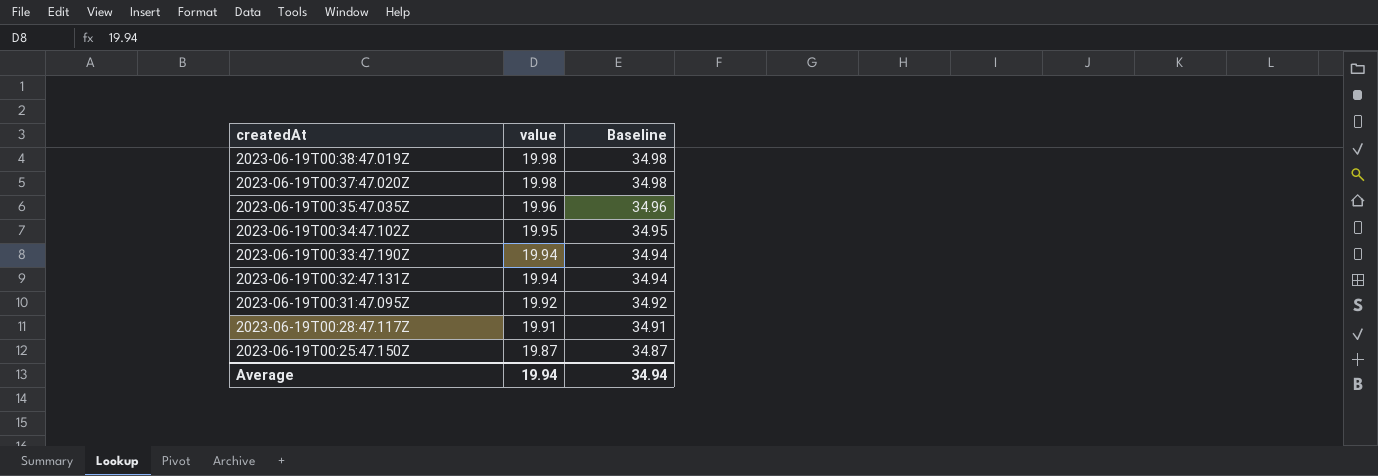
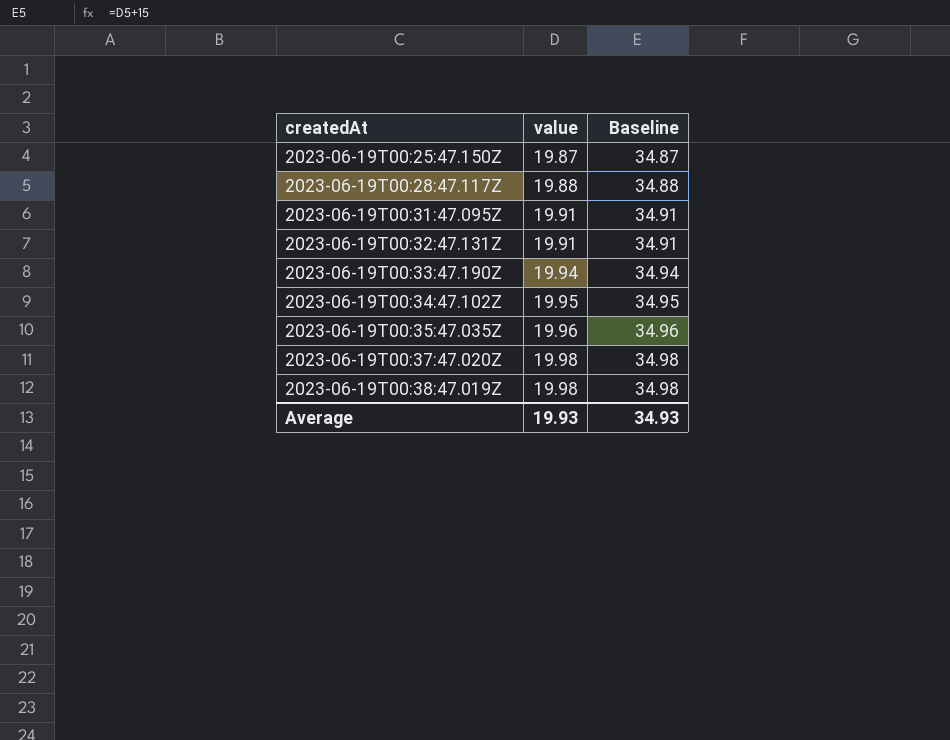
row order: createdAt descending -> createdAt ascending
2023-06-19T00:28:47.117Z | value: 19.91 -> 19.88
2023-06-19T00:28:47.117Z | Baseline: 34.91 -> 34.88
2023-06-19T00:31:47.095Z | value: 19.92 -> 19.91
2023-06-19T00:31:47.095Z | Baseline: 34.92 -> 34.91
2023-06-19T00:32:47.131Z | value: 19.94 -> 19.91
2023-06-19T00:32:47.131Z | Baseline: 34.94 -> 34.91
Average | value: 19.94 -> 19.93
Average | Baseline: 34.94 -> 34.93

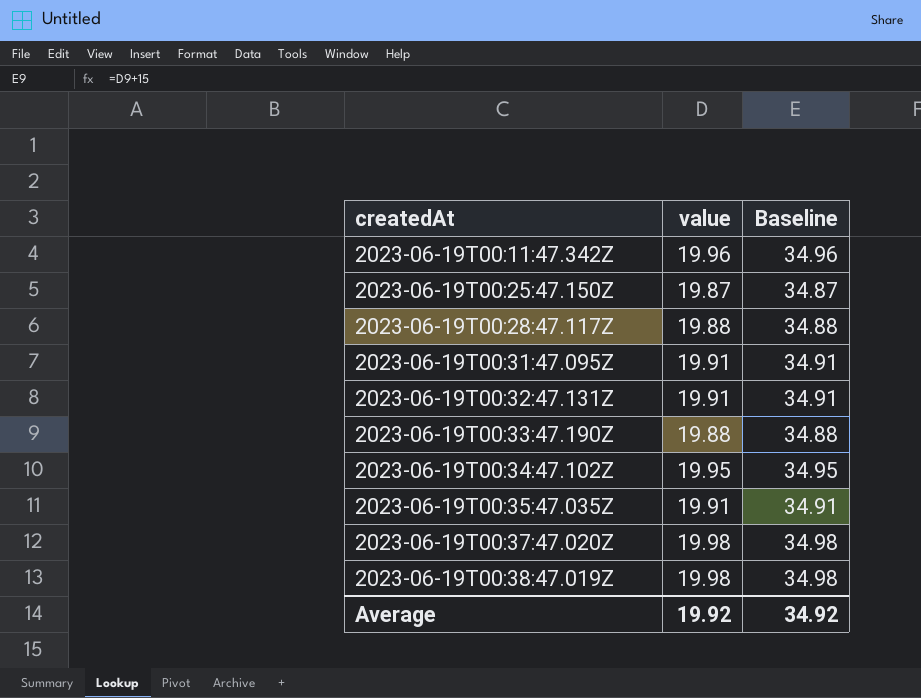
row 2023-06-19T00:11:47.342Z: none -> 19.96 | 34.96
2023-06-19T00:33:47.190Z | value: 19.94 -> 19.88
2023-06-19T00:33:47.190Z | Baseline: 34.94 -> 34.88
2023-06-19T00:35:47.035Z | value: 19.96 -> 19.91
2023-06-19T00:35:47.035Z | Baseline: 34.96 -> 34.91
Average | value: 19.93 -> 19.92
Average | Baseline: 34.93 -> 34.92

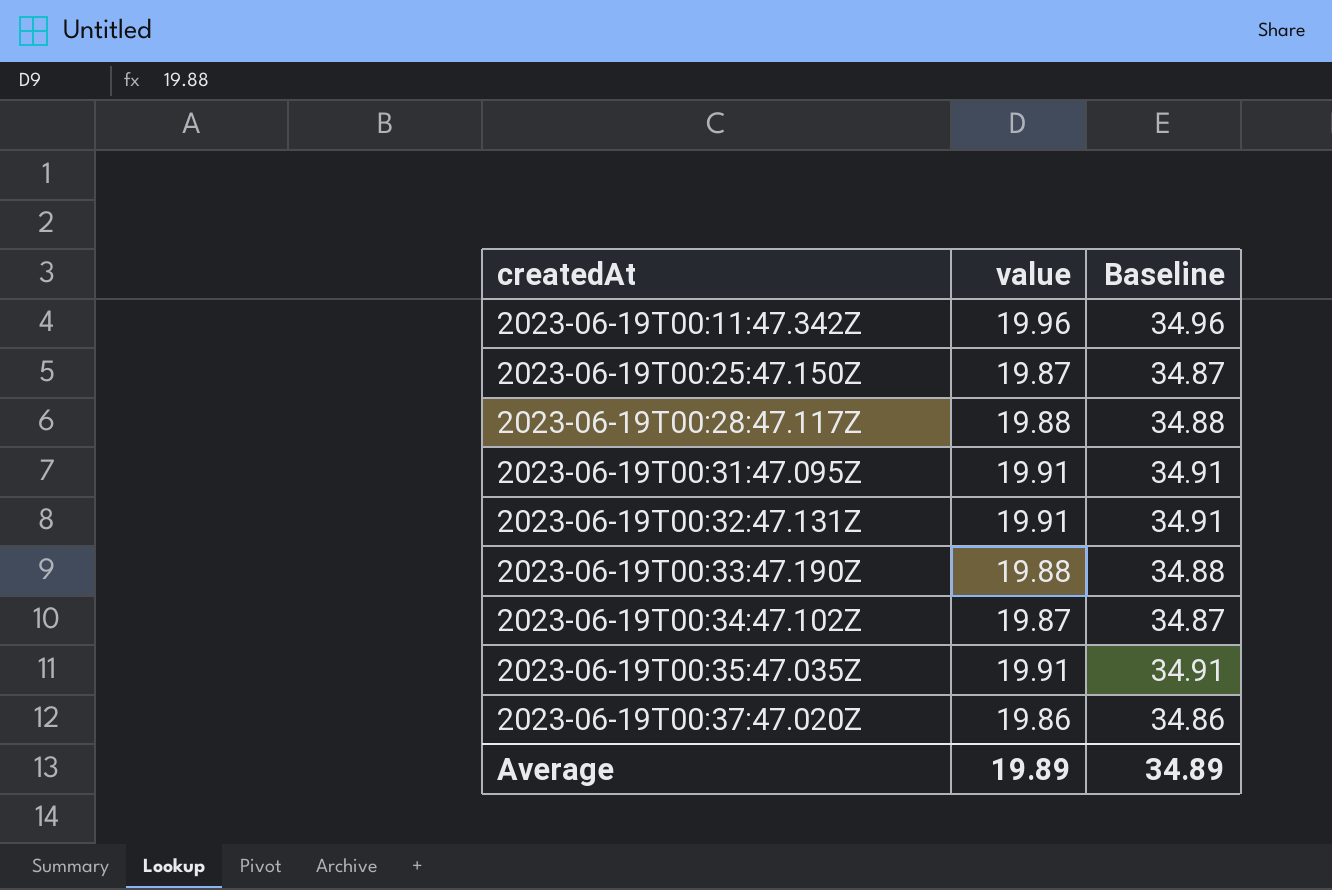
row 2023-06-19T00:38:47.019Z: 19.98 | 34.98 -> none
2023-06-19T00:34:47.102Z | value: 19.95 -> 19.87
2023-06-19T00:34:47.102Z | Baseline: 34.95 -> 34.87
2023-06-19T00:37:47.020Z | value: 19.98 -> 19.86
2023-06-19T00:37:47.020Z | Baseline: 34.98 -> 34.86
Average | value: 19.92 -> 19.89
Average | Baseline: 34.92 -> 34.89

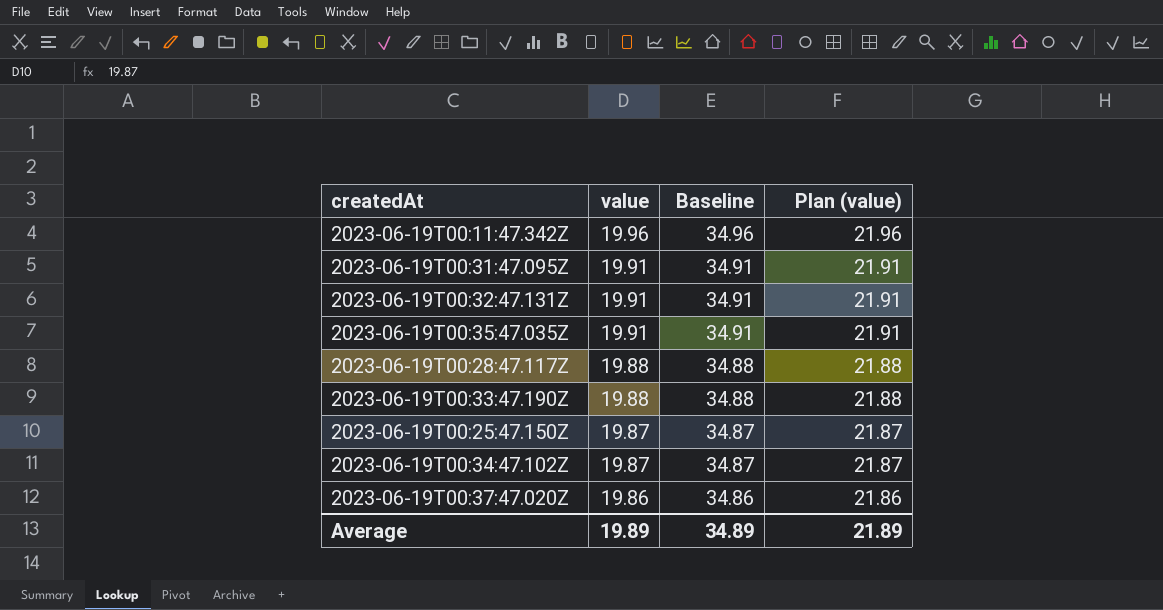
row order: createdAt ascending -> value descending
column Plan (value) | formula: none -> [value] + 2

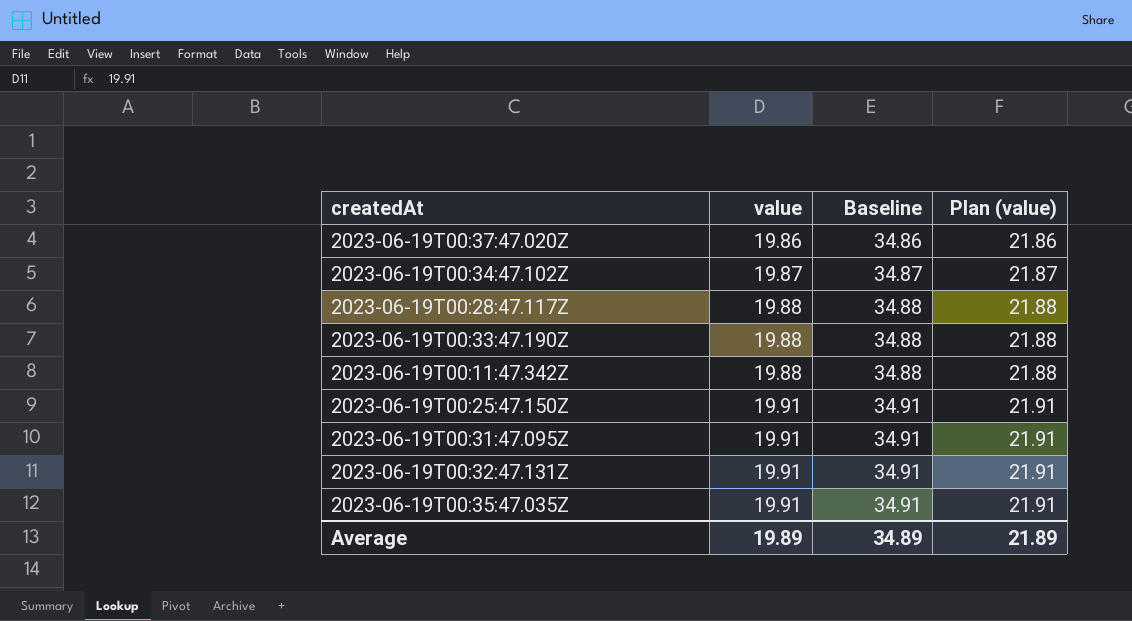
row order: value descending -> value ascending
2023-06-19T00:11:47.342Z | value: 19.96 -> 19.88
2023-06-19T00:11:47.342Z | Baseline: 34.96 -> 34.88
2023-06-19T00:11:47.342Z | Plan (value): 21.96 -> 21.88
2023-06-19T00:25:47.150Z | value: 19.87 -> 19.91
2023-06-19T00:25:47.150Z | Baseline: 34.87 -> 34.91
2023-06-19T00:25:47.150Z | Plan (value): 21.87 -> 21.91

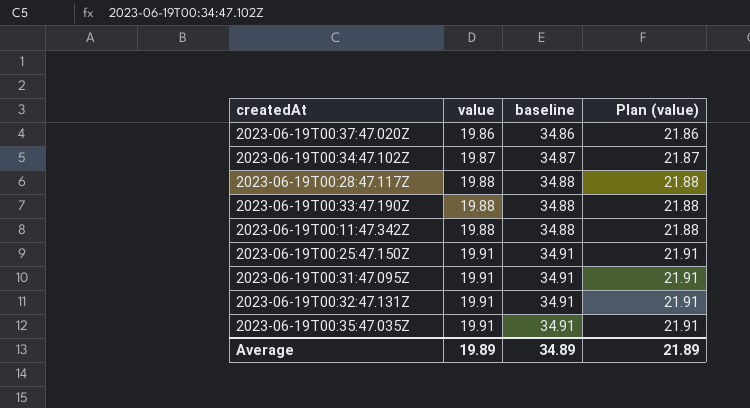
column name: Baseline -> baseline

